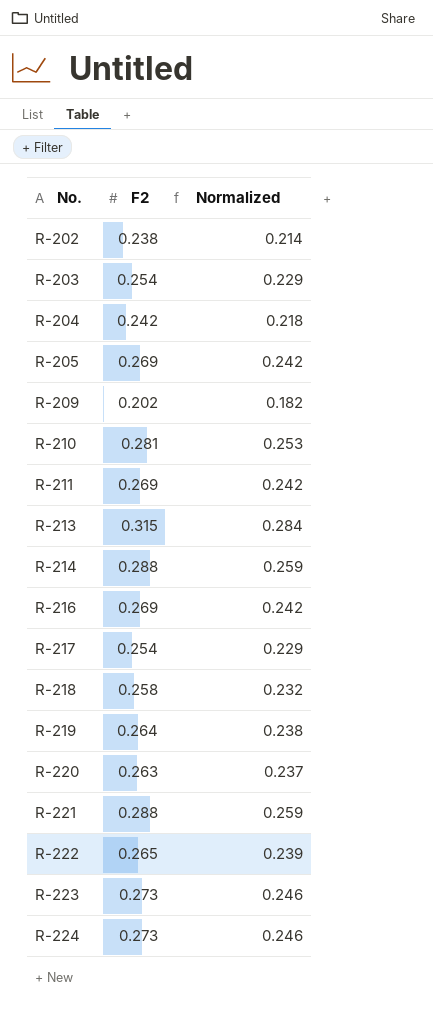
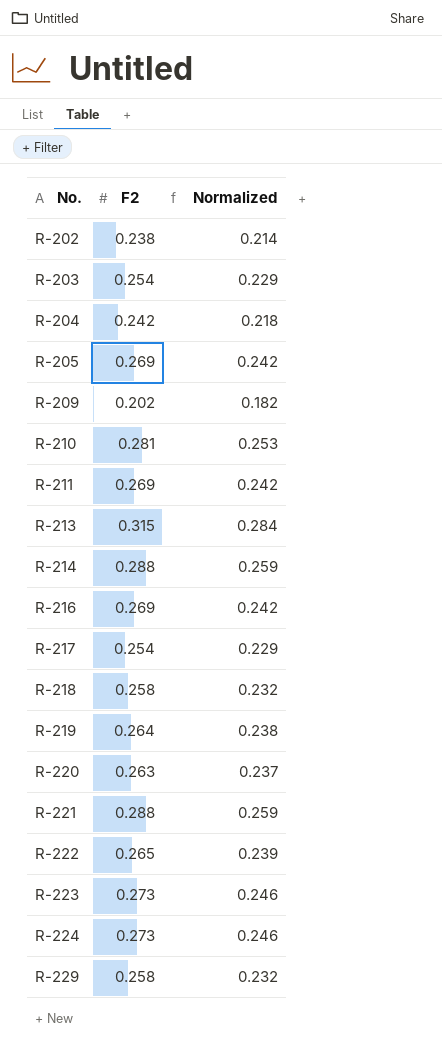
row R-229: none -> 0.258 | 0.232

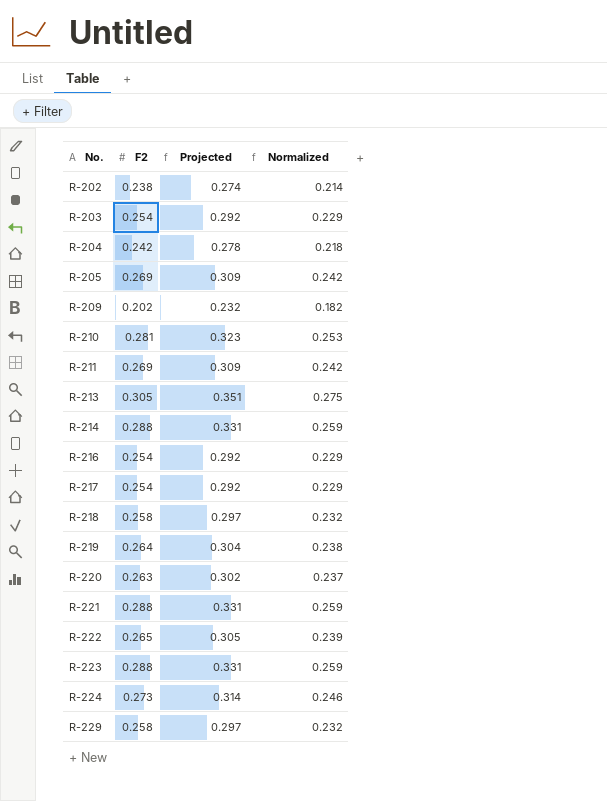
column Projected | formula: none -> [F2] * 1.15
R-213 | F2: 0.315 -> 0.305
R-213 | Normalized: 0.284 -> 0.275
R-216 | F2: 0.269 -> 0.254
R-216 | Normalized: 0.242 -> 0.229
R-223 | F2: 0.273 -> 0.288
R-223 | Normalized: 0.246 -> 0.259

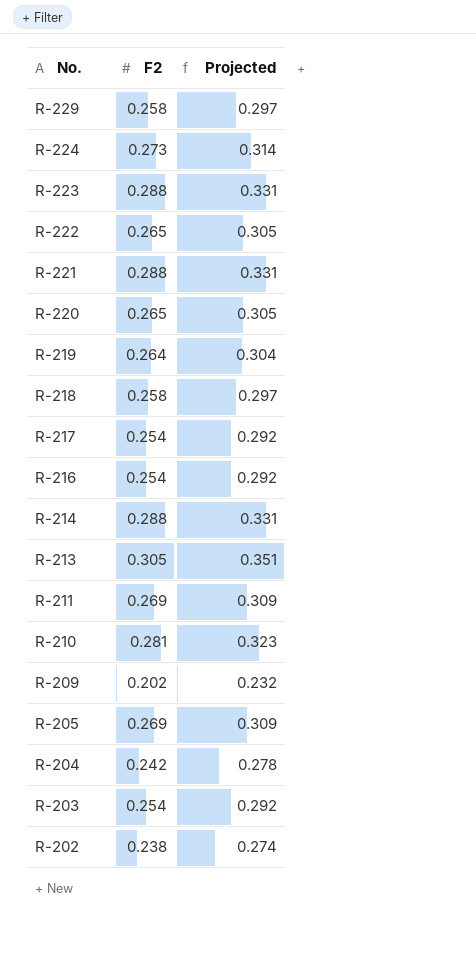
row order: No. ascending -> No. descending
column Normalized | formula: [F2] * 0.9 -> none
R-220 | F2: 0.263 -> 0.265
R-220 | Projected: 0.302 -> 0.305

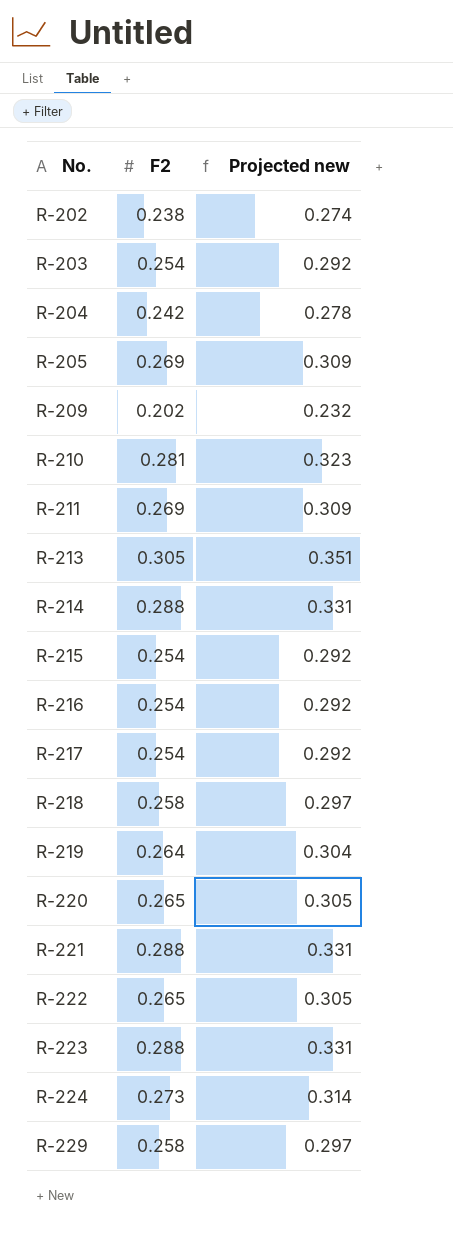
row order: No. descending -> No. ascending
column name: Projected -> Projected new
row R-215: none -> 0.254 | 0.292

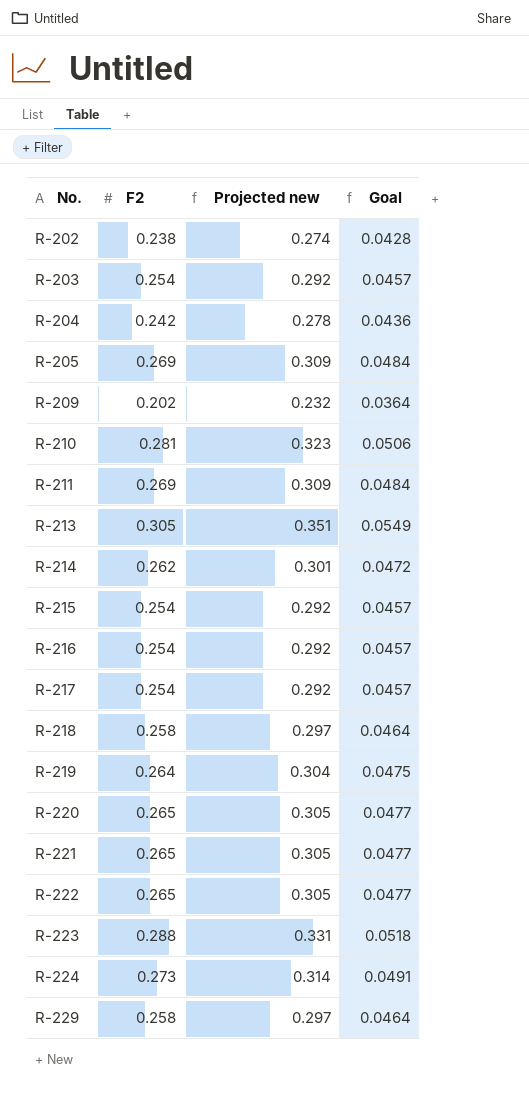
column Goal | formula: none -> [F2] * 0.18
R-214 | F2: 0.288 -> 0.262
R-214 | Projected new: 0.331 -> 0.301
R-221 | F2: 0.288 -> 0.265
R-221 | Projected new: 0.331 -> 0.305

